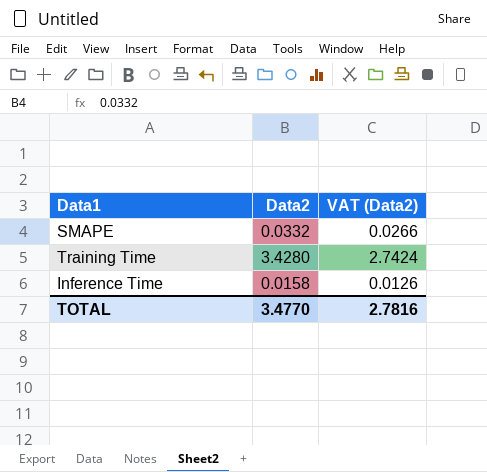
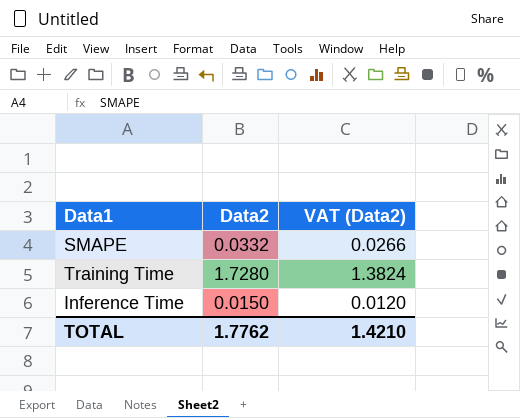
Training Time | Data2: 3.4280 -> 1.7280
Training Time | VAT (Data2): 2.7424 -> 1.3824
Inference Time | Data2: 0.0158 -> 0.0150
Inference Time | VAT (Data2): 0.0126 -> 0.0120
TOTAL | Data2: 3.4770 -> 1.7762
TOTAL | VAT (Data2): 2.7816 -> 1.4210

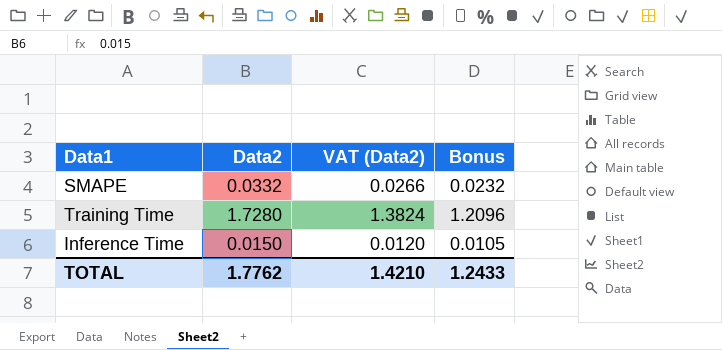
column Bonus | formula: none -> [Data2] * 0.7

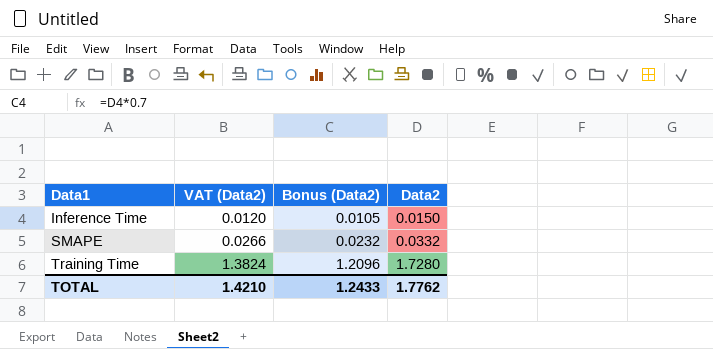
row order: none -> Data1 ascending
column name: Bonus -> Bonus (Data2)
column Data2 | position: 2 -> 4

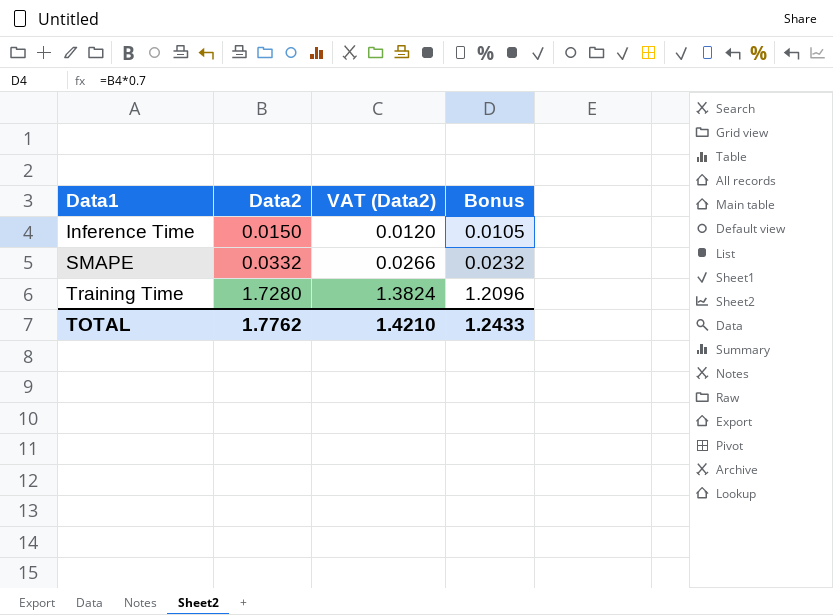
column Data2 | position: 4 -> 2
column name: Bonus (Data2) -> Bonus

